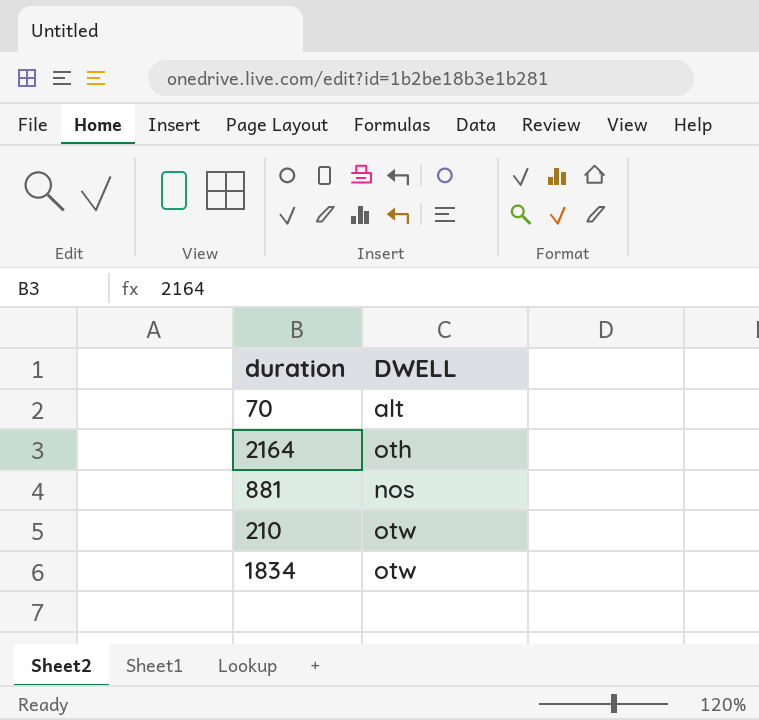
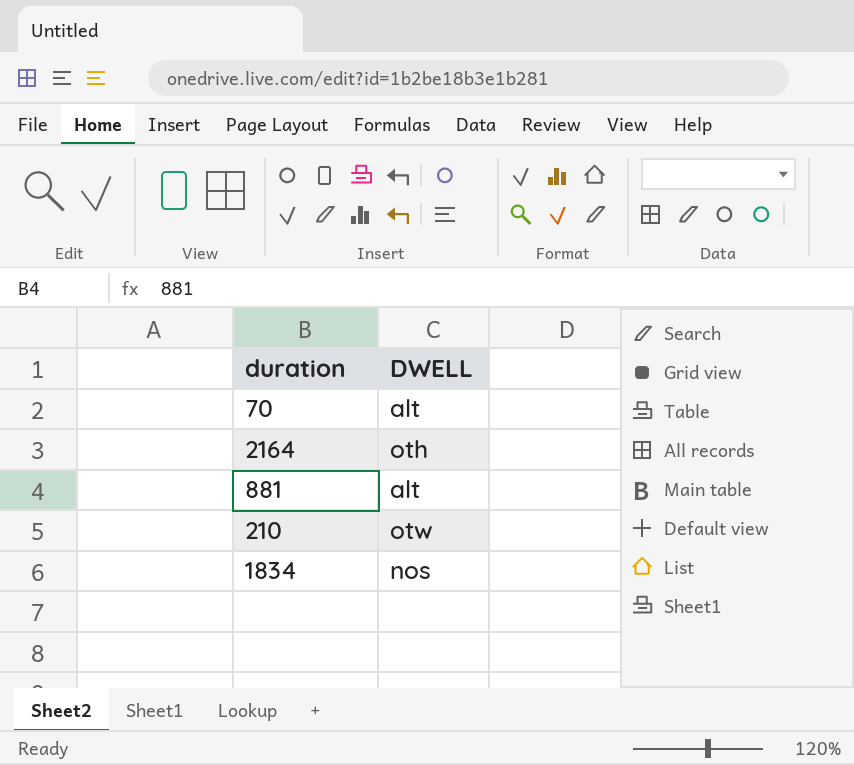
881 | DWELL: nos -> alt
1834 | DWELL: otw -> nos

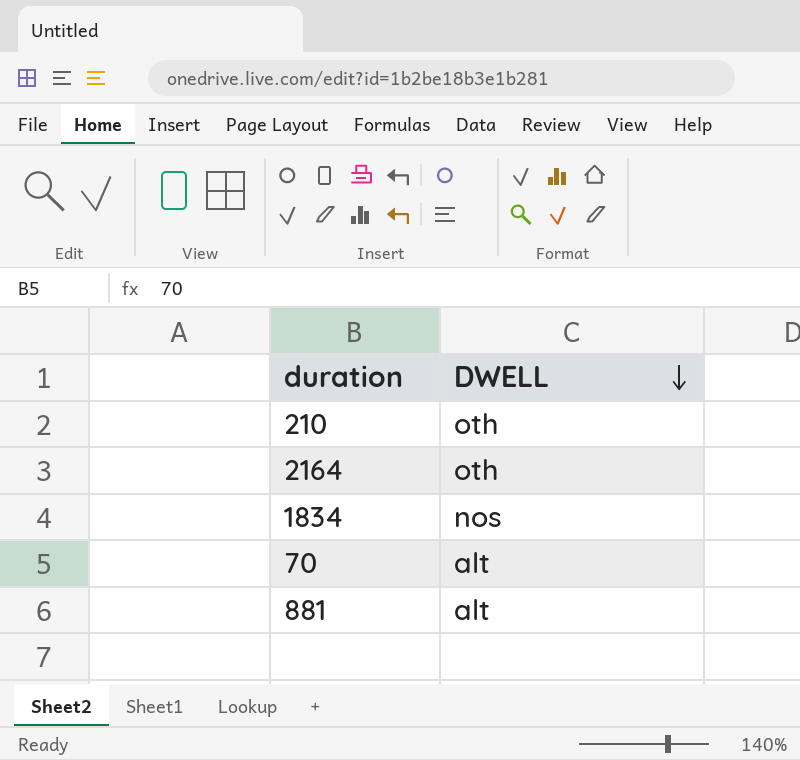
row order: none -> DWELL descending
210 | DWELL: otw -> oth

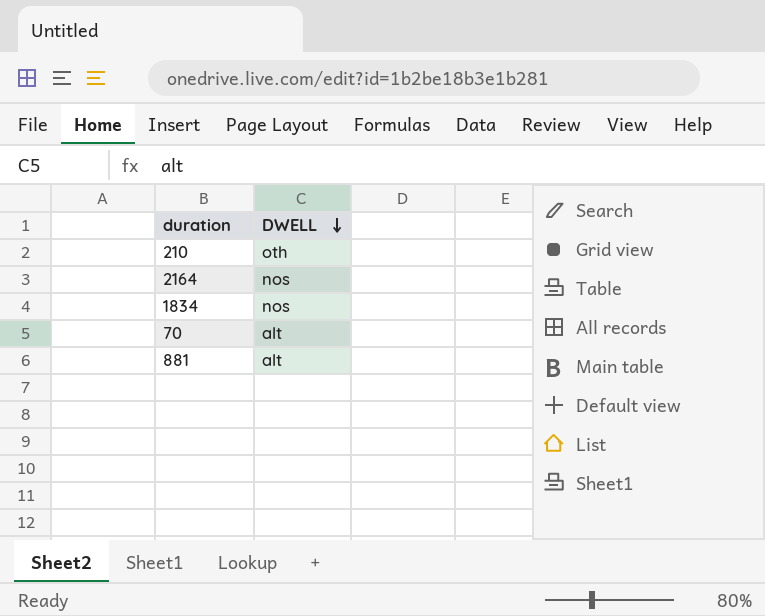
2164 | DWELL: oth -> nos

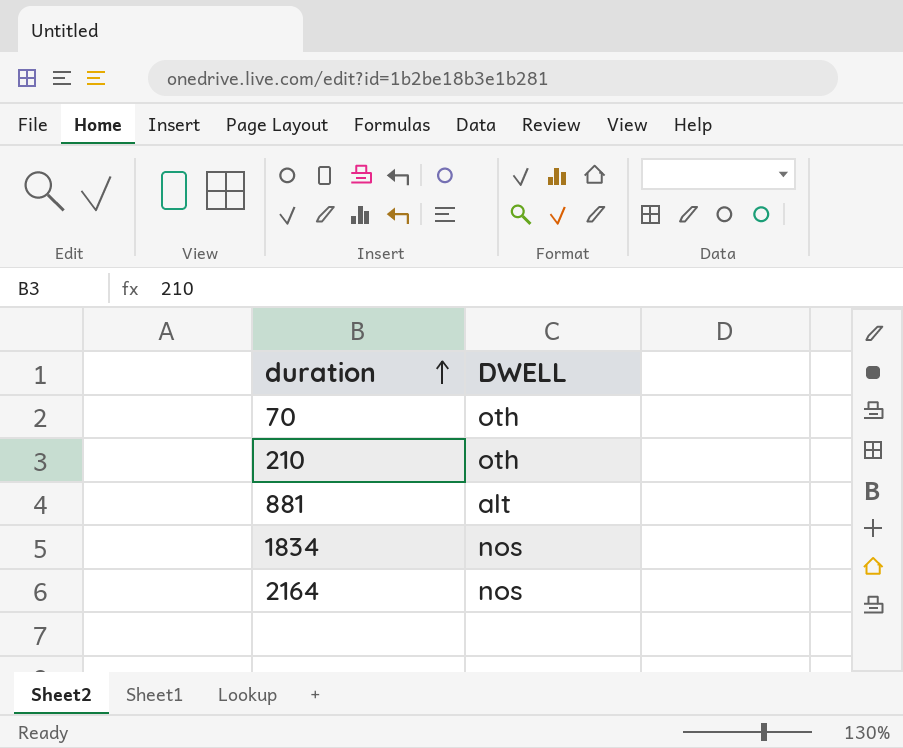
row order: DWELL descending -> duration ascending
70 | DWELL: alt -> oth

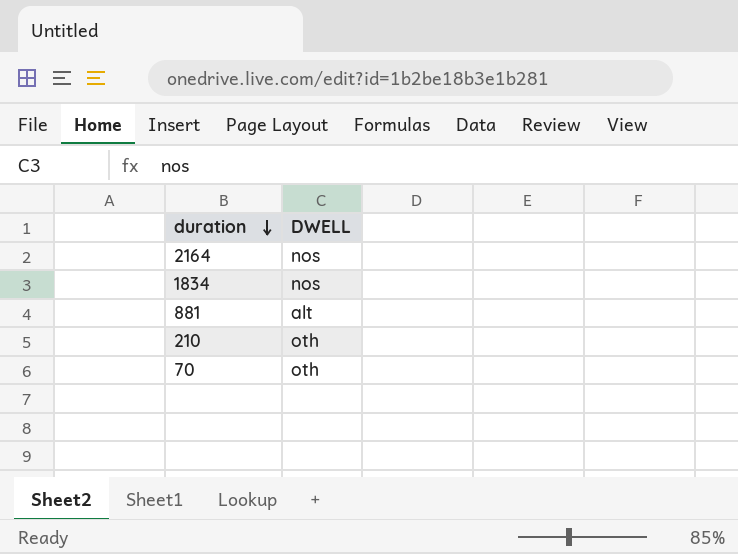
row order: duration ascending -> duration descending

